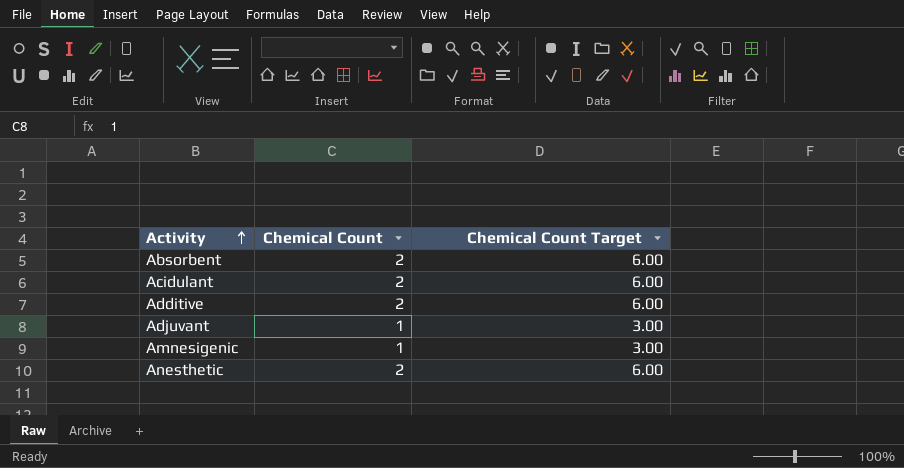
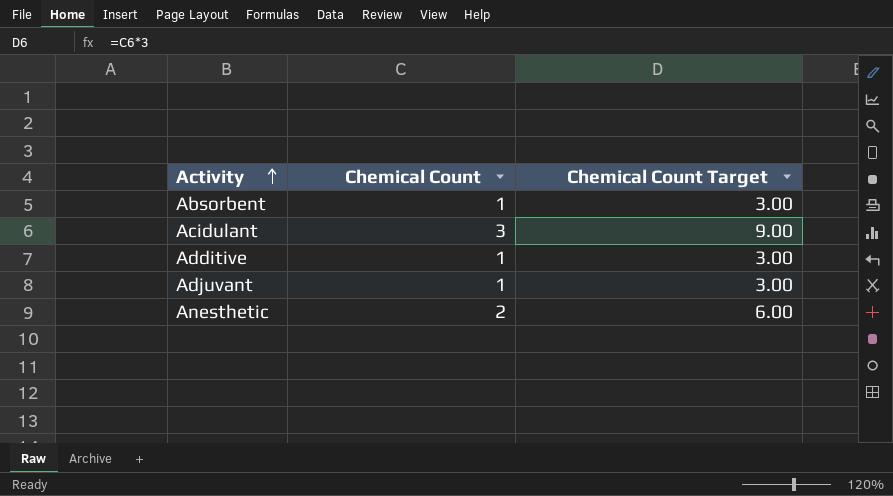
row Amnesigenic: 1 | 3.00 -> none
Absorbent | Chemical Count: 2 -> 1
Absorbent | Chemical Count Target: 6.00 -> 3.00
Acidulant | Chemical Count: 2 -> 3
Acidulant | Chemical Count Target: 6.00 -> 9.00
Additive | Chemical Count: 2 -> 1
Additive | Chemical Count Target: 6.00 -> 3.00

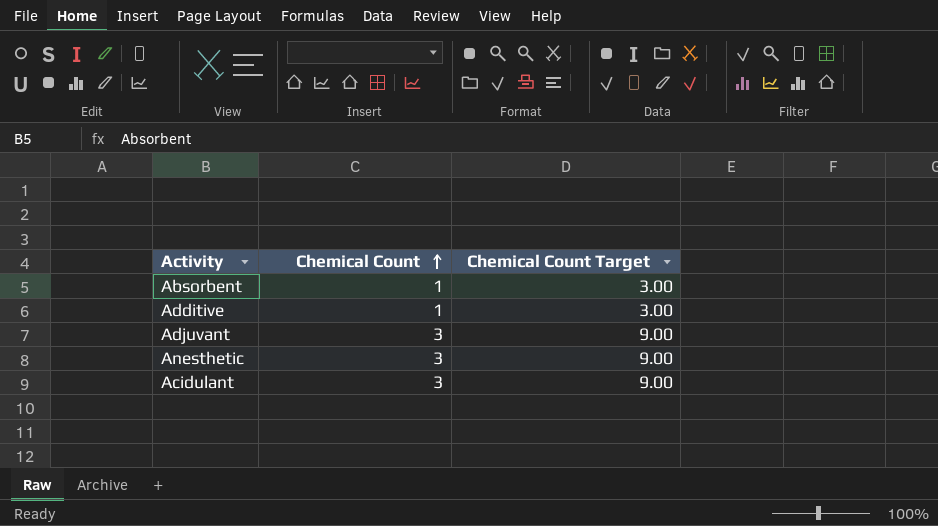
row order: Activity ascending -> Chemical Count ascending
Adjuvant | Chemical Count: 1 -> 3
Adjuvant | Chemical Count Target: 3.00 -> 9.00
Anesthetic | Chemical Count: 2 -> 3
Anesthetic | Chemical Count Target: 6.00 -> 9.00

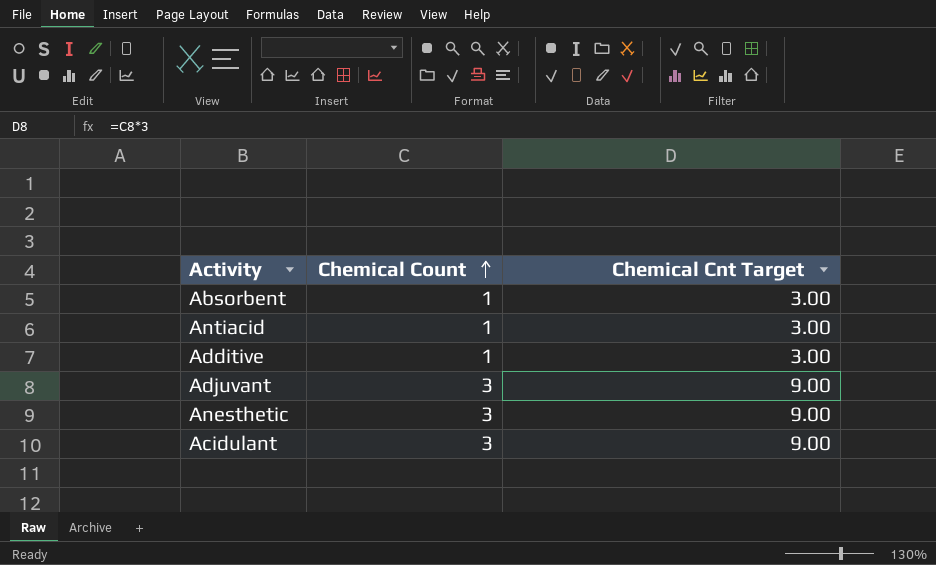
column name: Chemical Count Target -> Chemical Cnt Target
row Antiacid: none -> 1 | 3.00

